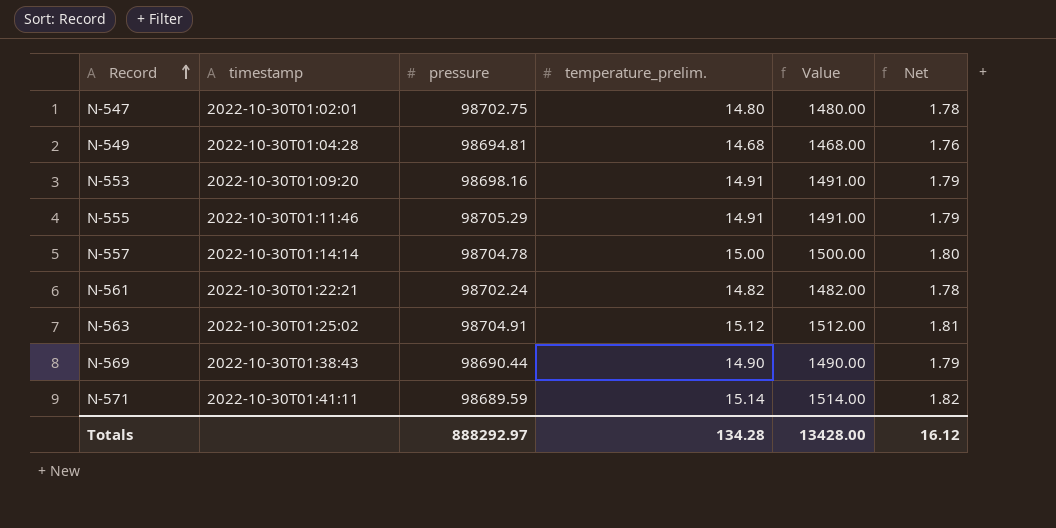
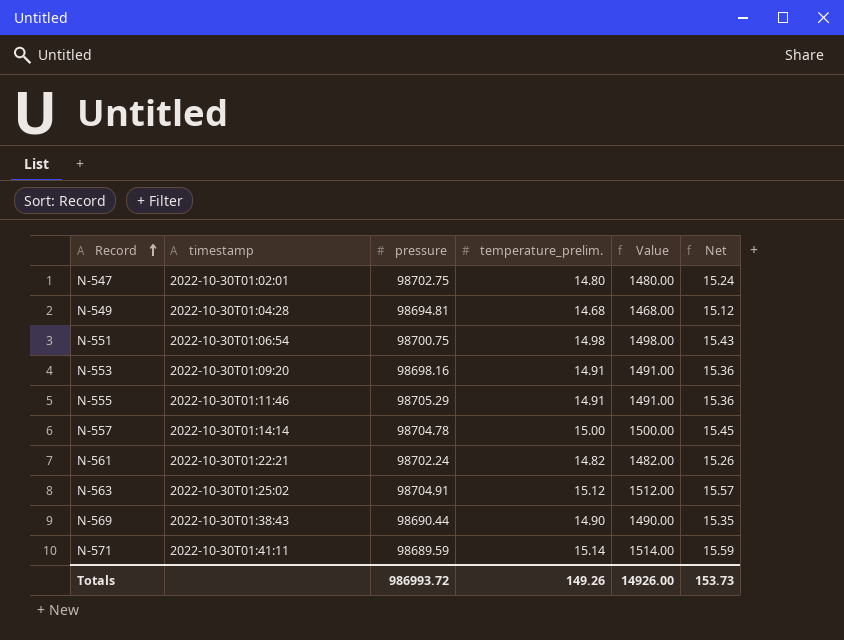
column Net | formula: [temperature_prelim.] * 0.12 -> [temperature_prelim.] * 1.03
row N-551: none -> 2022-10-30T01:06:54 | 98700.75 | 14.98 | 1498.00 | 15.43
Totals | pressure: 888292.97 -> 986993.72
Totals | temperature_prelim.: 134.28 -> 149.26
Totals | Value: 13428.00 -> 14926.00
Totals | Net: 16.12 -> 153.73

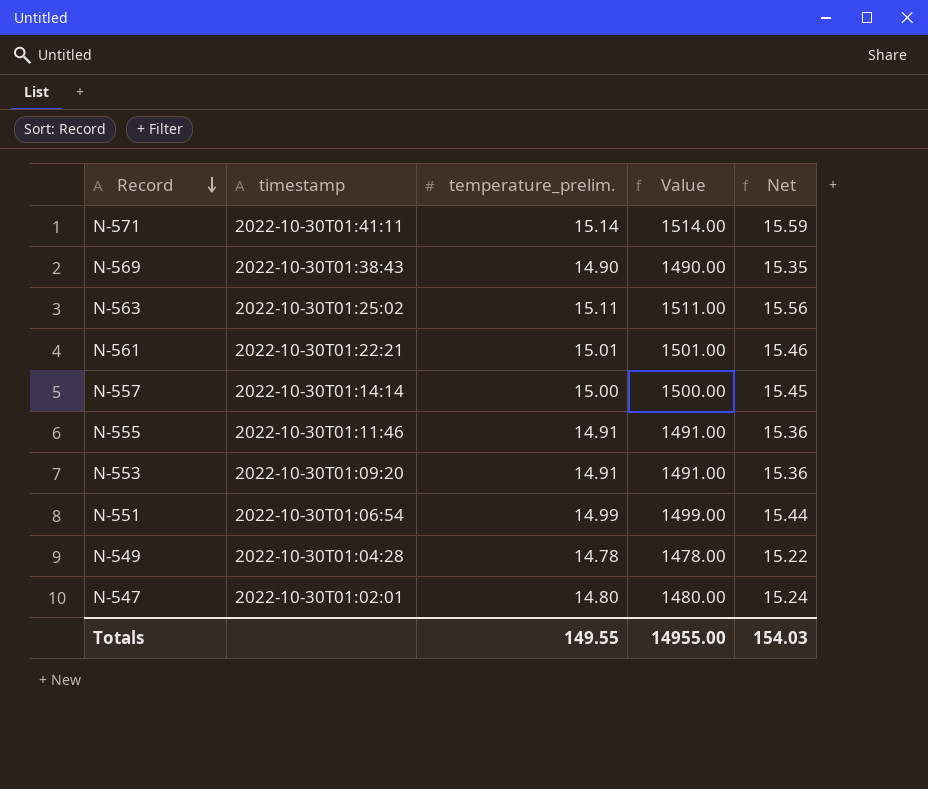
row order: Record ascending -> Record descending
column pressure | position: 3 -> none
N-563 | temperature_prelim.: 15.12 -> 15.11
N-563 | Value: 1512.00 -> 1511.00
N-563 | Net: 15.57 -> 15.56
N-561 | temperature_prelim.: 14.82 -> 15.01
N-561 | Value: 1482.00 -> 1501.00
N-561 | Net: 15.26 -> 15.46
N-551 | temperature_prelim.: 14.98 -> 14.99
N-551 | Value: 1498.00 -> 1499.00
N-551 | Net: 15.43 -> 15.44
N-549 | temperature_prelim.: 14.68 -> 14.78
N-549 | Value: 1468.00 -> 1478.00
N-549 | Net: 15.12 -> 15.22
Totals | temperature_prelim.: 149.26 -> 149.55
Totals | Value: 14926.00 -> 14955.00
Totals | Net: 153.73 -> 154.03

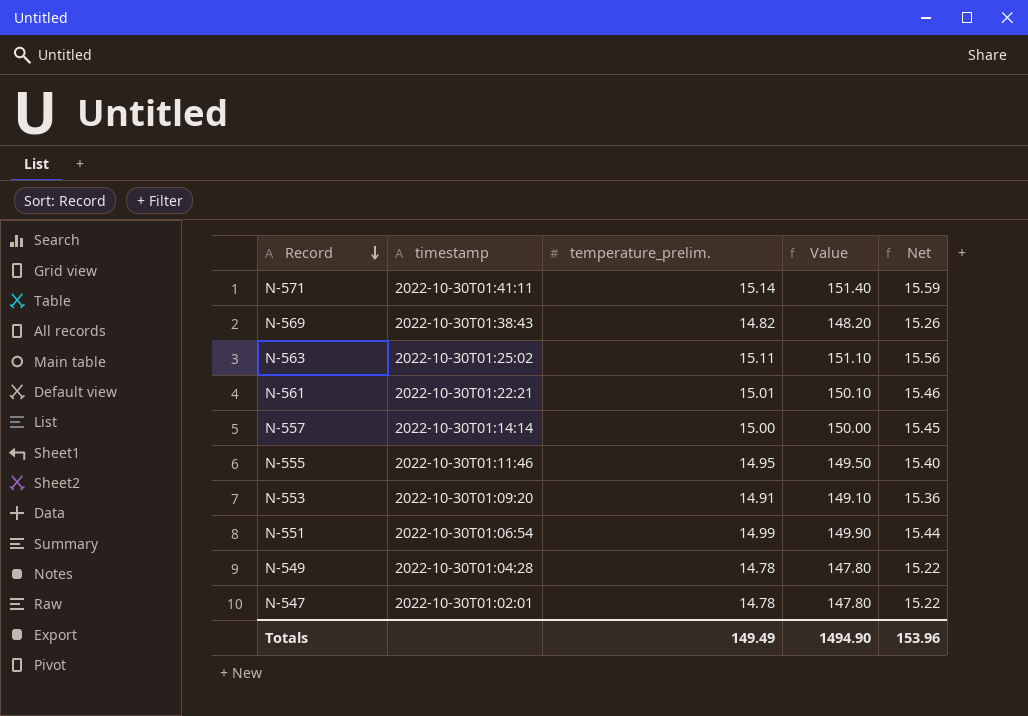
column Value | formula: [temperature_prelim.] * 100 -> [temperature_prelim.] * 10
N-569 | temperature_prelim.: 14.90 -> 14.82
N-569 | Net: 15.35 -> 15.26
N-555 | temperature_prelim.: 14.91 -> 14.95
N-555 | Net: 15.36 -> 15.40
N-547 | temperature_prelim.: 14.80 -> 14.78
N-547 | Net: 15.24 -> 15.22
Totals | temperature_prelim.: 149.55 -> 149.49
Totals | Value: 14955.00 -> 1494.90
Totals | Net: 154.03 -> 153.96

